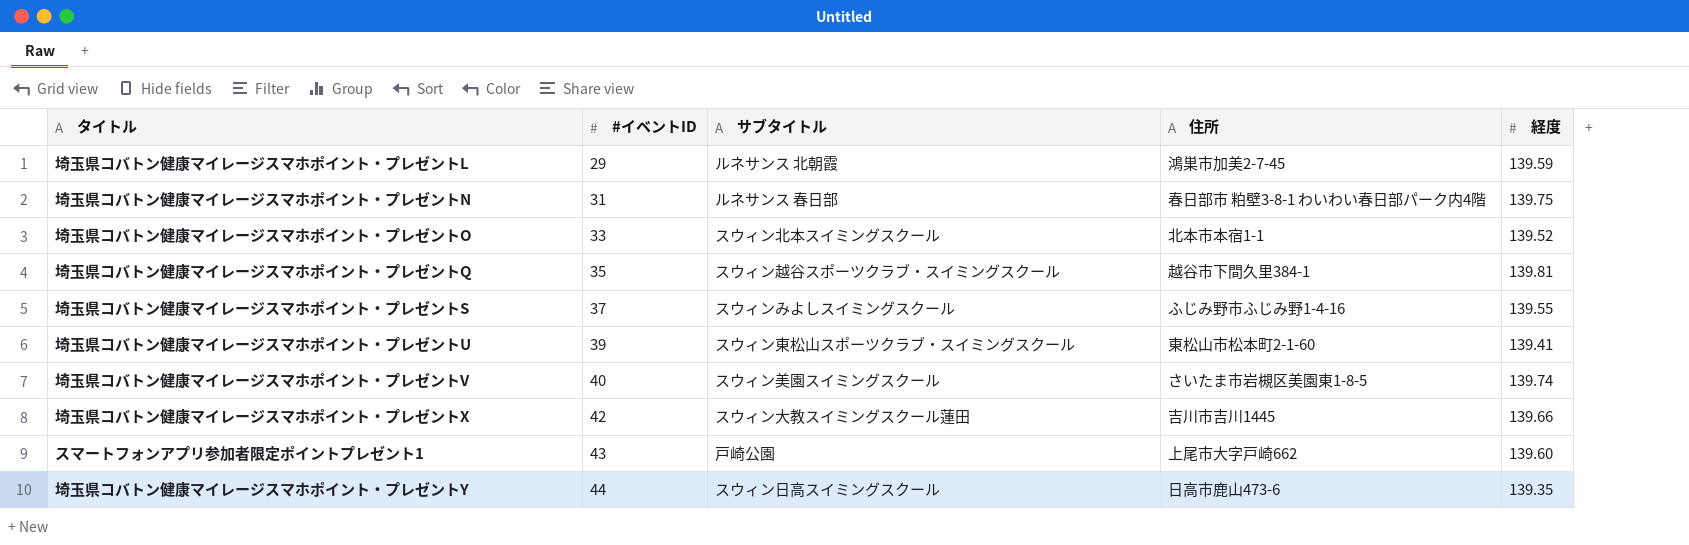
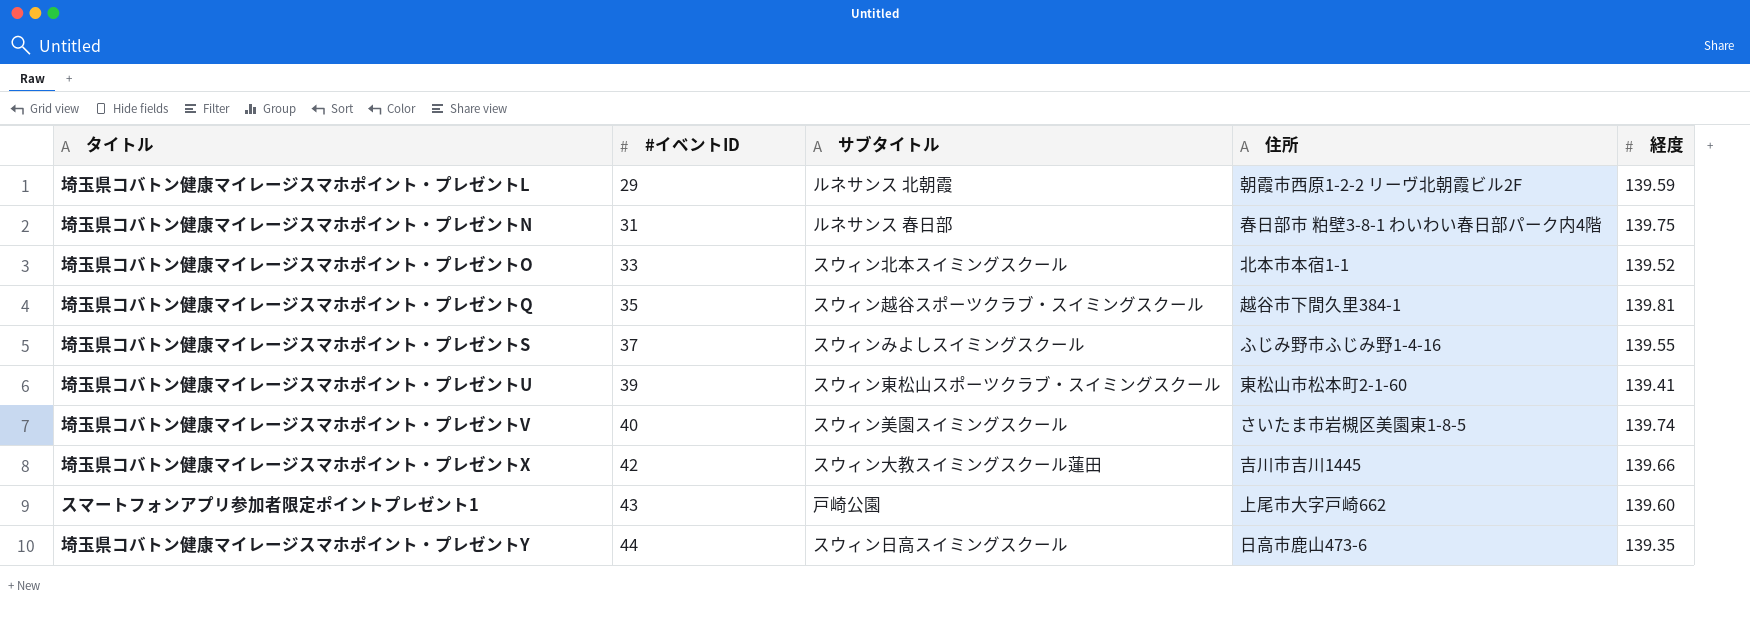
埼玉県コバトン健康マイレージスマホポイント・プレゼントL | 住所: 鴻巣市加美2-7-45 -> 朝霞市西原1-2-2 リーヴ北朝霞ビル2F

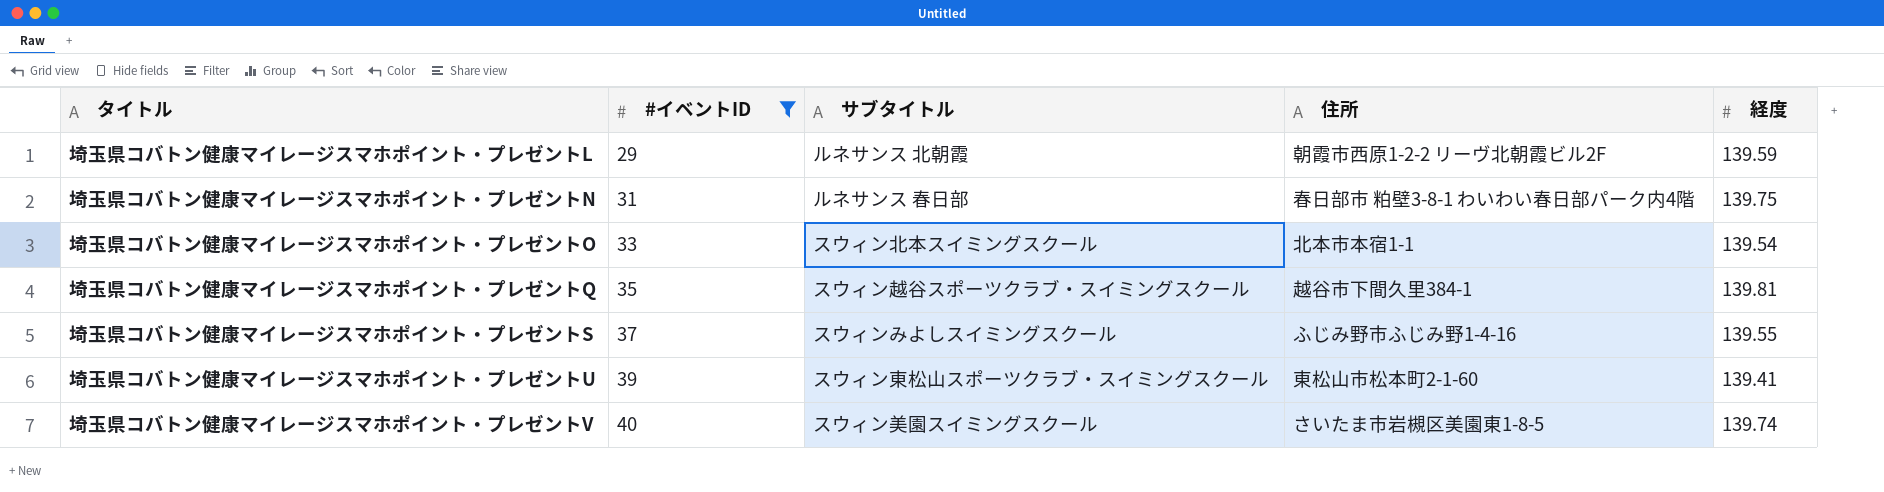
filter: none -> #イベントID <= 40
埼玉県コバトン健康マイレージスマホポイント・プレゼントO | 経度: 139.52 -> 139.54

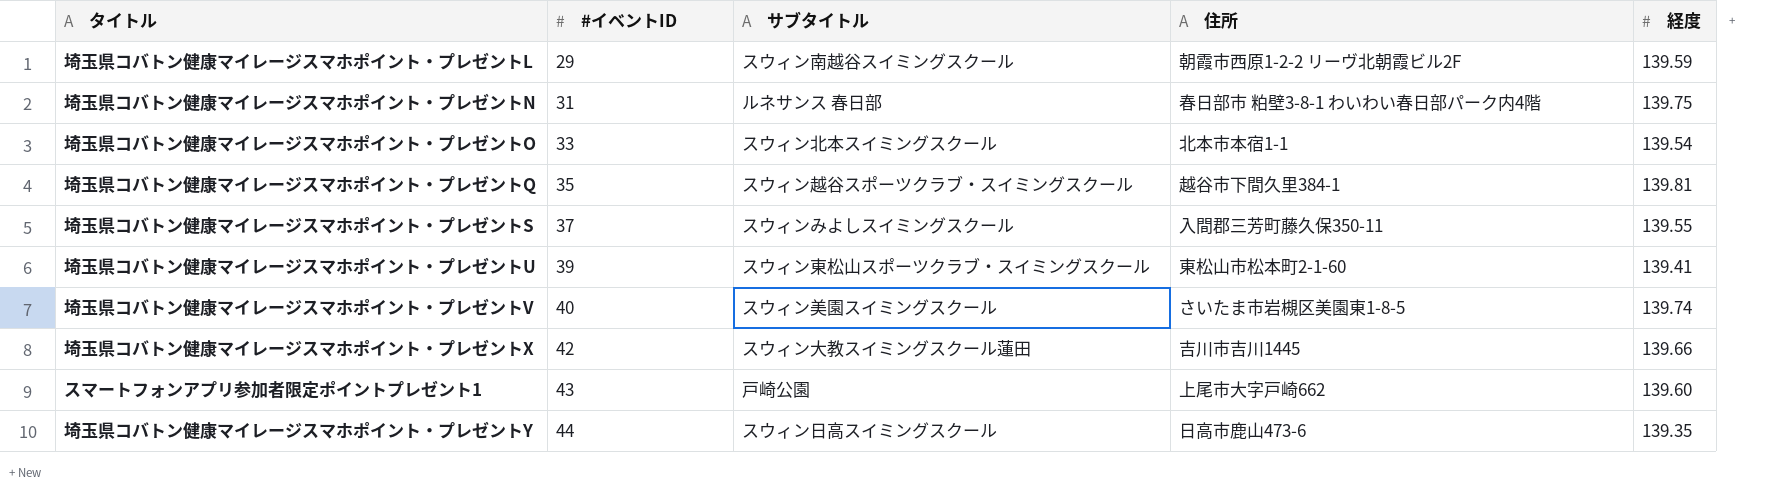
filter: #イベントID <= 40 -> none
埼玉県コバトン健康マイレージスマホポイント・プレゼントL | サブタイトル: ルネサンス 北朝霞 -> スウィン南越谷スイミングスクール
埼玉県コバトン健康マイレージスマホポイント・プレゼントS | 住所: ふじみ野市ふじみ野1-4-16 -> 入間郡三芳町藤久保350-11

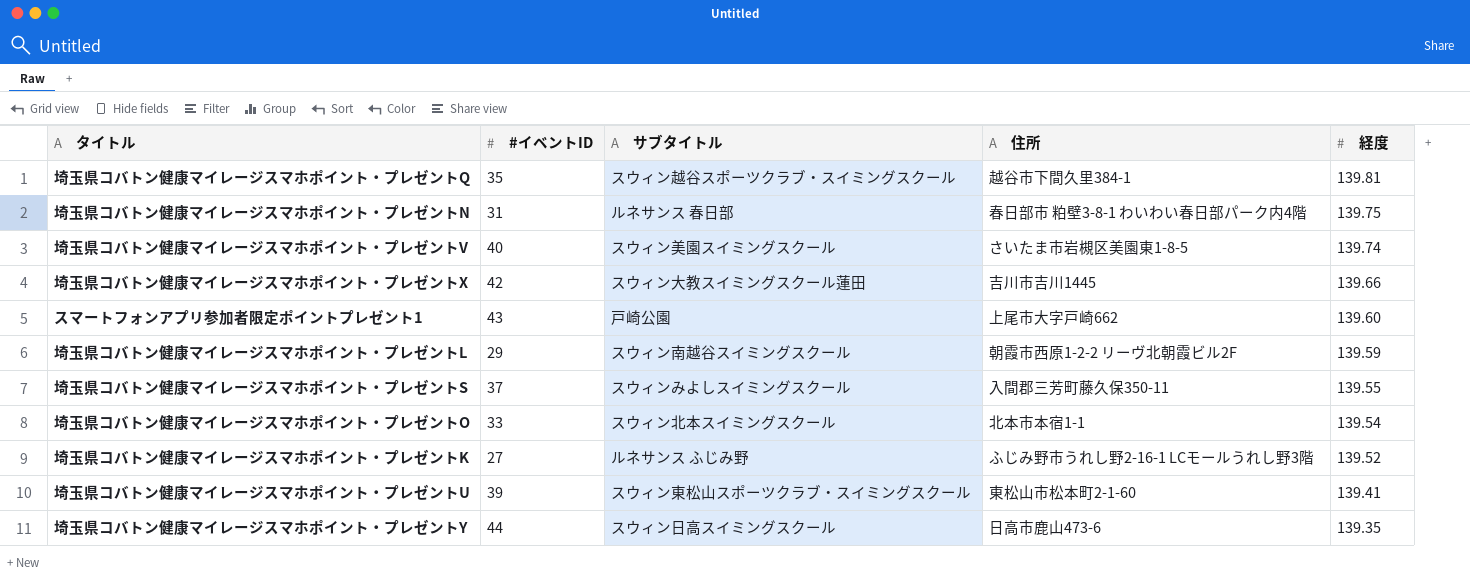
row order: #イベントID ascending -> 経度 descending
row 埼玉県コバトン健康マイレージスマホポイント・プレゼントK: none -> 27 | ルネサンス ふじみ野 | ふじみ野市うれし野2-16-1 LCモールうれし野3階 | 139.52

